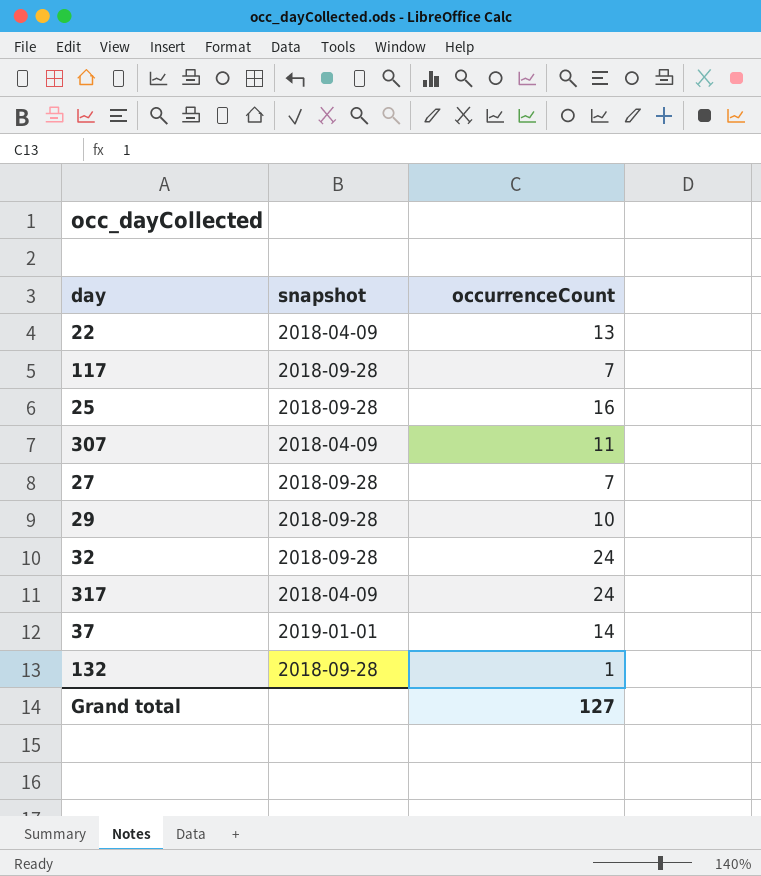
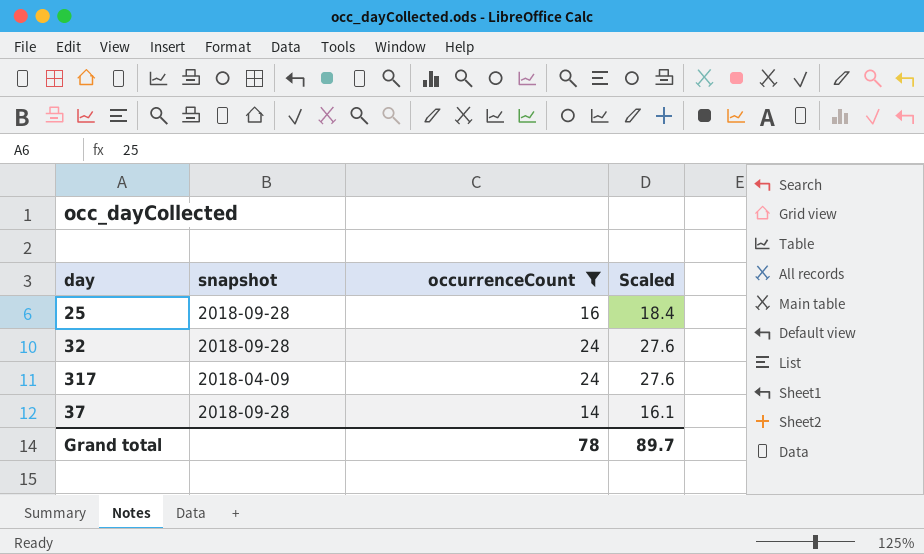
filter: none -> occurrenceCount >= 14
column Scaled | formula: none -> [occurrenceCount] * 1.15
37 | snapshot: 2019-01-01 -> 2018-09-28
Grand total | occurrenceCount: 127 -> 78

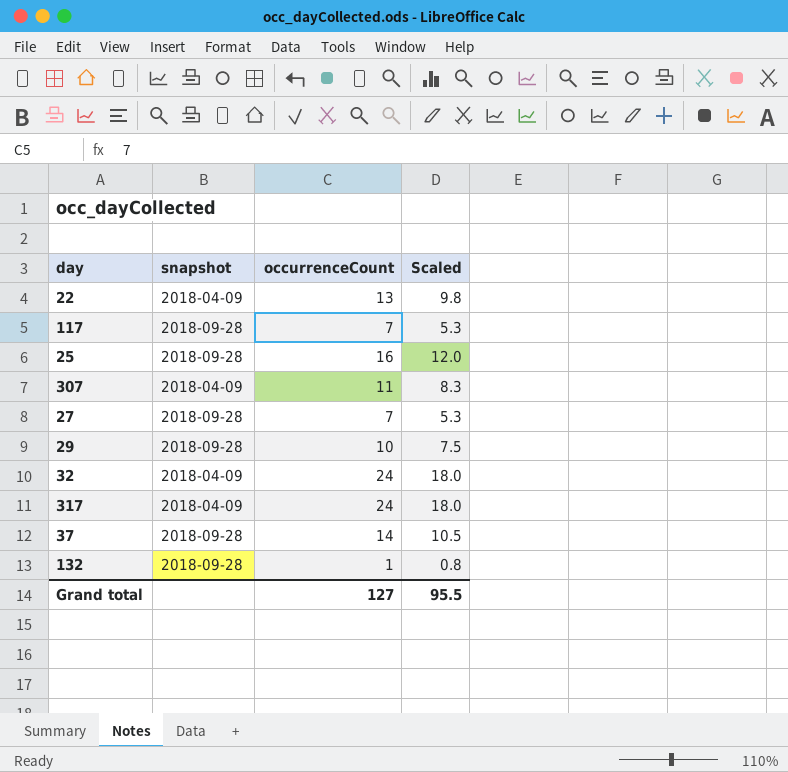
filter: occurrenceCount >= 14 -> none
column Scaled | formula: [occurrenceCount] * 1.15 -> [occurrenceCount] * 0.75
32 | snapshot: 2018-09-28 -> 2018-04-09
Grand total | occurrenceCount: 78 -> 127
Grand total | Scaled: 89.7 -> 95.5

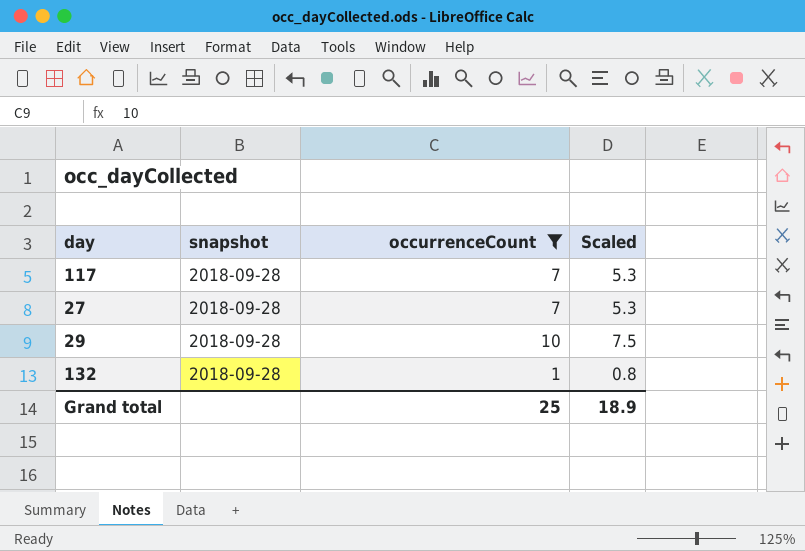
filter: none -> occurrenceCount <= 10
Grand total | occurrenceCount: 127 -> 25
Grand total | Scaled: 95.5 -> 18.9

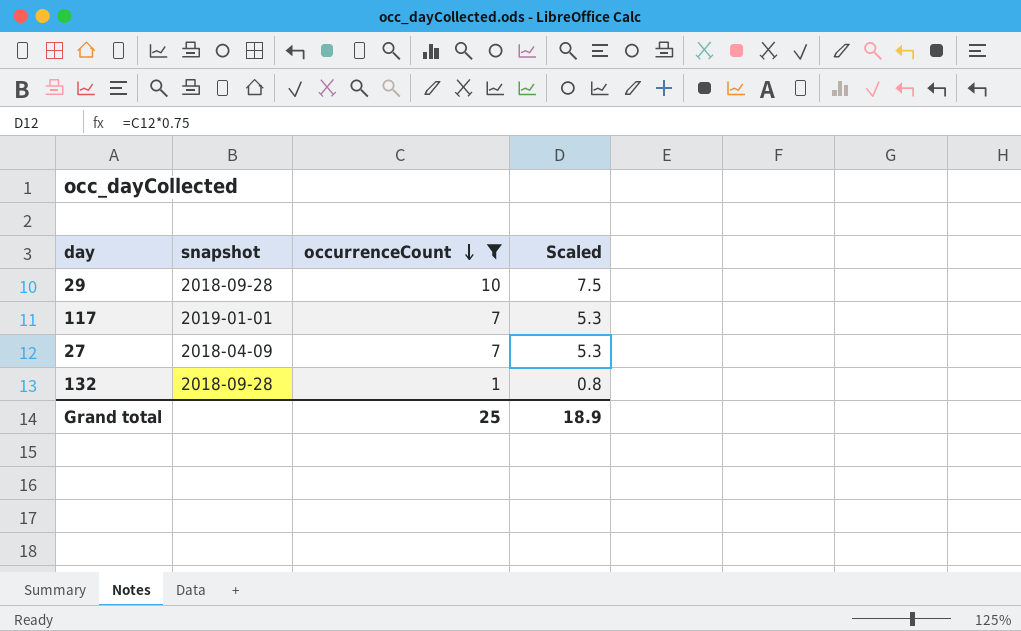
row order: none -> occurrenceCount descending
117 | snapshot: 2018-09-28 -> 2019-01-01
27 | snapshot: 2018-09-28 -> 2018-04-09

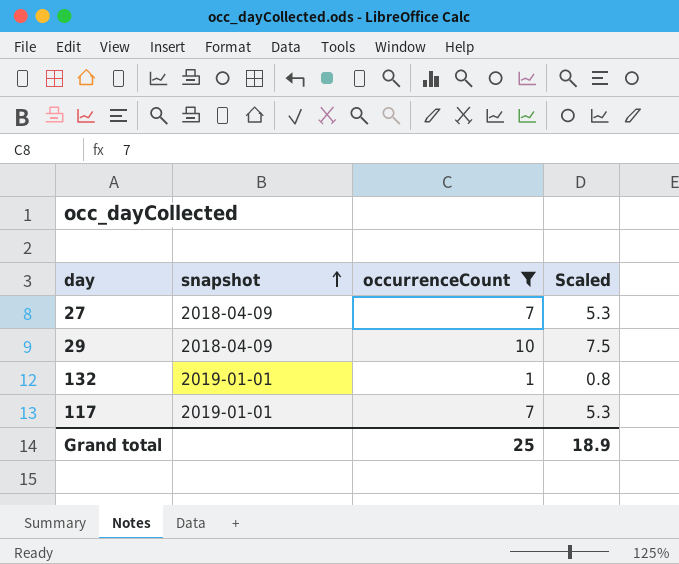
row order: occurrenceCount descending -> snapshot ascending
29 | snapshot: 2018-09-28 -> 2018-04-09
132 | snapshot: 2018-09-28 -> 2019-01-01

